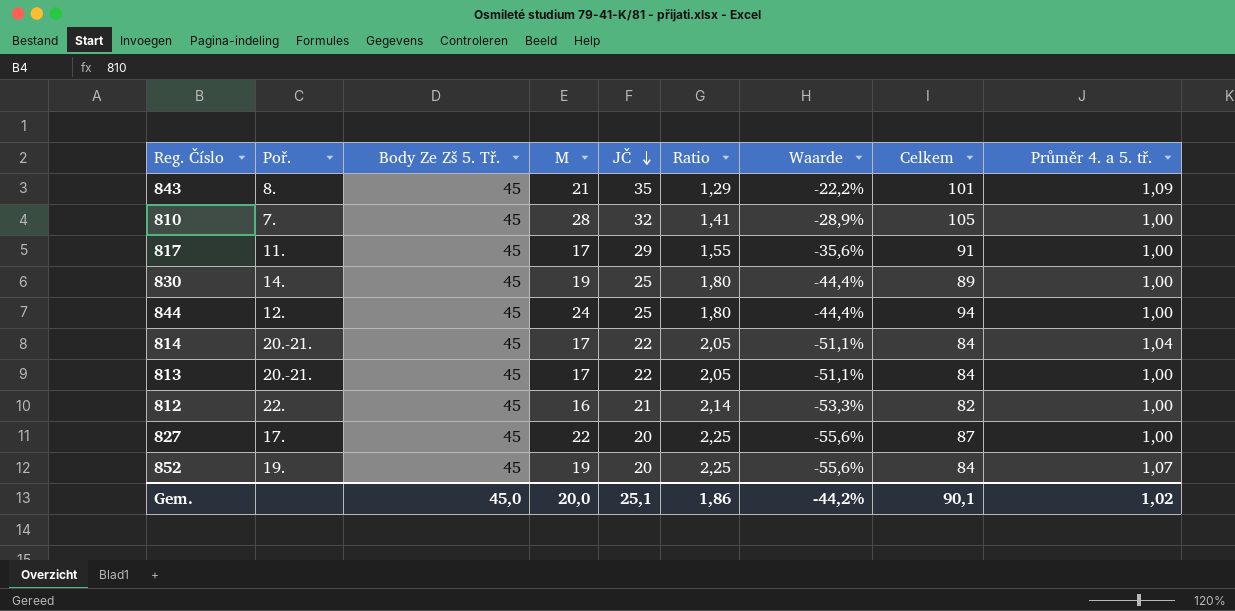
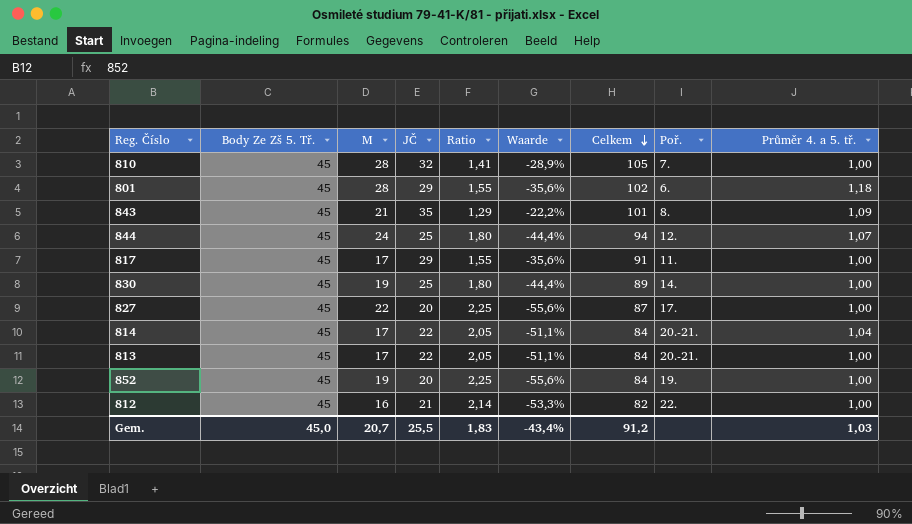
row order: JČ descending -> Celkem descending
column Poř. | position: 2 -> 8
row 801: none -> 45 | 28 | 29 | 1,55 | -35,6% | 102 | 6. | 1,18
844 | Průměr 4. a 5. tř.: 1,00 -> 1,07
852 | Průměr 4. a 5. tř.: 1,07 -> 1,00
Gem. | M: 20,0 -> 20,7
Gem. | JČ: 25,1 -> 25,5
Gem. | Ratio: 1,86 -> 1,83
Gem. | Waarde: -44,2% -> -43,4%
Gem. | Celkem: 90,1 -> 91,2
Gem. | Průměr 4. a 5. tř.: 1,02 -> 1,03

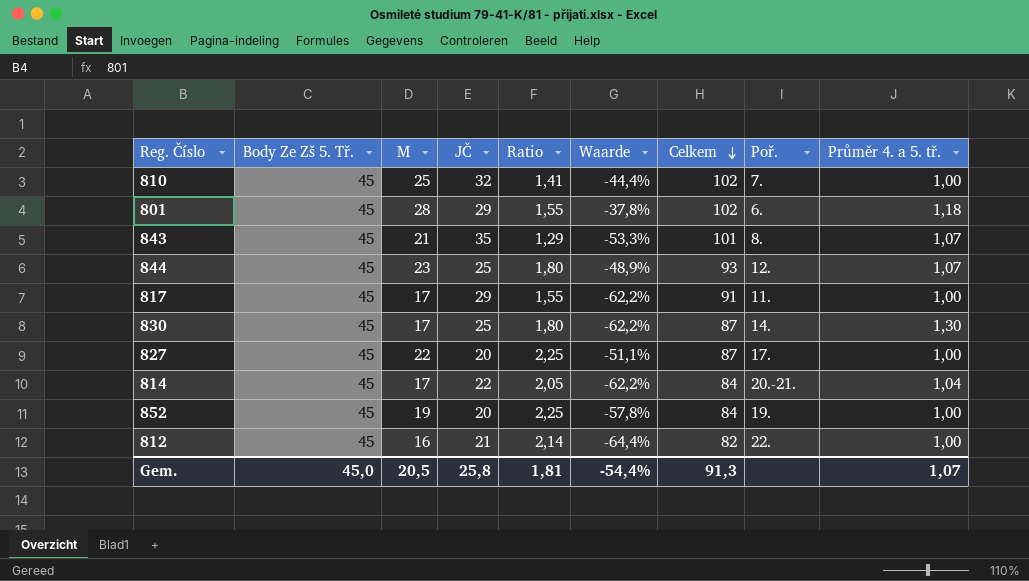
column Waarde | formula: ([JČ] - [Body Ze Zš 5. Tř.]) / [Body Ze Zš 5. Tř.] -> ([M] - [Body Ze Zš 5. Tř.]) / [Body Ze Zš 5. Tř.]
row 813: 45 | 17 | 22 | 2,05 | -51,1% | 84 | 20.-21. | 1,00 -> none
810 | M: 28 -> 25
810 | Celkem: 105 -> 102
843 | Průměr 4. a 5. tř.: 1,09 -> 1,07
844 | M: 24 -> 23
844 | Celkem: 94 -> 93
830 | M: 19 -> 17
830 | Celkem: 89 -> 87
830 | Průměr 4. a 5. tř.: 1,00 -> 1,30
Gem. | M: 20,7 -> 20,5
Gem. | JČ: 25,5 -> 25,8
Gem. | Ratio: 1,83 -> 1,81
Gem. | Waarde: -43,4% -> -54,4%
Gem. | Celkem: 91,2 -> 91,3
Gem. | Průměr 4. a 5. tř.: 1,03 -> 1,07

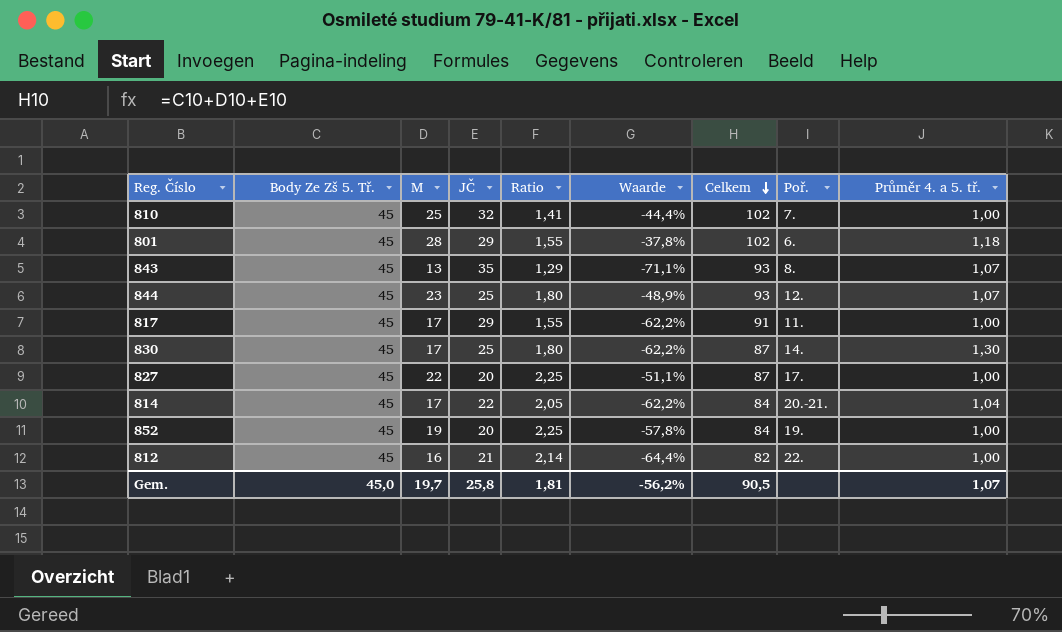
843 | M: 21 -> 13
843 | Waarde: -53,3% -> -71,1%
843 | Celkem: 101 -> 93
Gem. | M: 20,5 -> 19,7
Gem. | Waarde: -54,4% -> -56,2%
Gem. | Celkem: 91,3 -> 90,5

